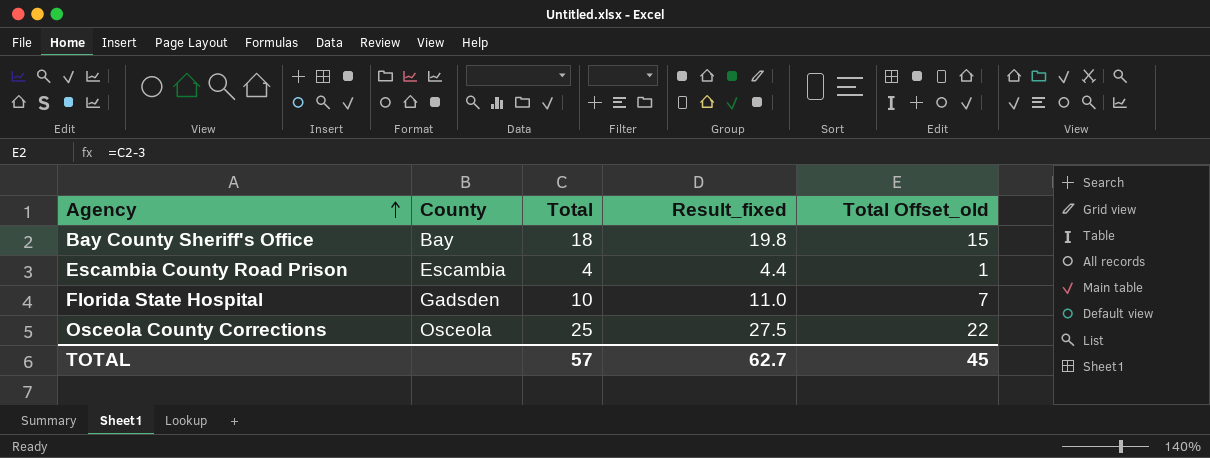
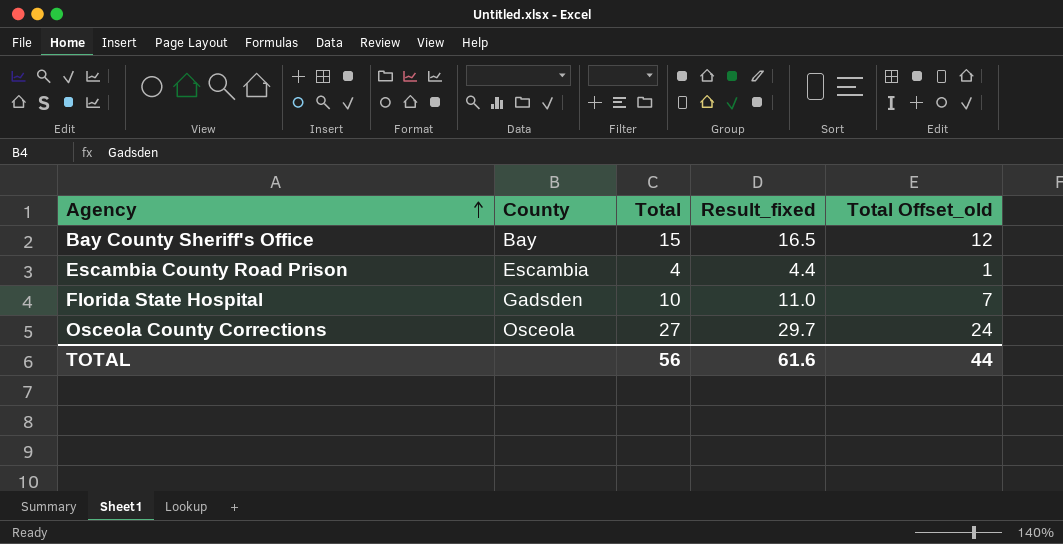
Bay County Sheriff's Office | Total: 18 -> 15
Bay County Sheriff's Office | Result_fixed: 19.8 -> 16.5
Bay County Sheriff's Office | Total Offset_old: 15 -> 12
Osceola County Corrections | Total: 25 -> 27
Osceola County Corrections | Result_fixed: 27.5 -> 29.7
Osceola County Corrections | Total Offset_old: 22 -> 24
TOTAL | Total: 57 -> 56
TOTAL | Result_fixed: 62.7 -> 61.6
TOTAL | Total Offset_old: 45 -> 44

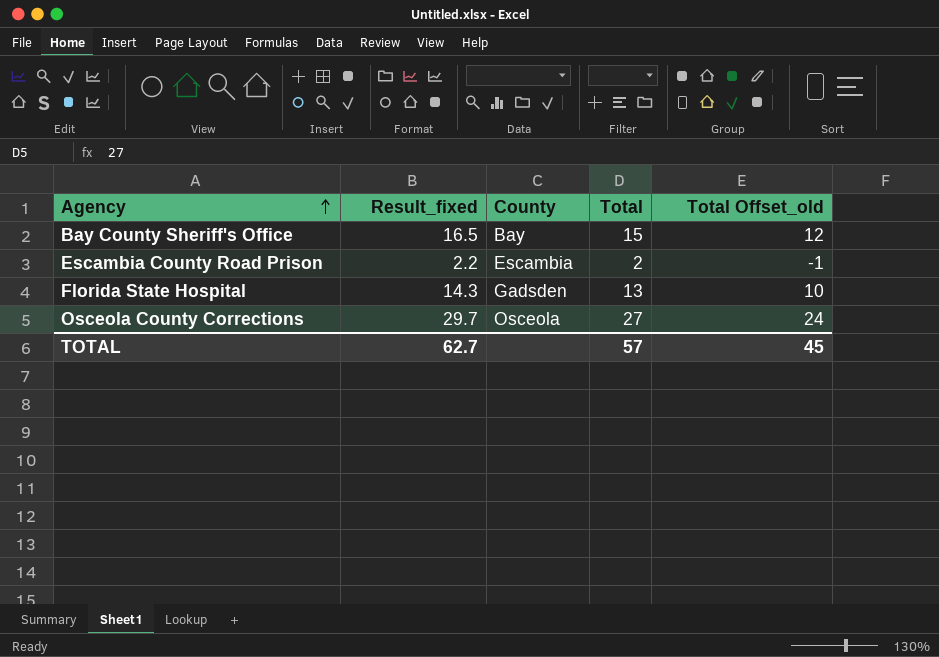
column Result_fixed | position: 4 -> 2
Escambia County Road Prison | Result_fixed: 4.4 -> 2.2
Escambia County Road Prison | Total: 4 -> 2
Escambia County Road Prison | Total Offset_old: 1 -> -1
Florida State Hospital | Result_fixed: 11.0 -> 14.3
Florida State Hospital | Total: 10 -> 13
Florida State Hospital | Total Offset_old: 7 -> 10
TOTAL | Result_fixed: 61.6 -> 62.7
TOTAL | Total: 56 -> 57
TOTAL | Total Offset_old: 44 -> 45

